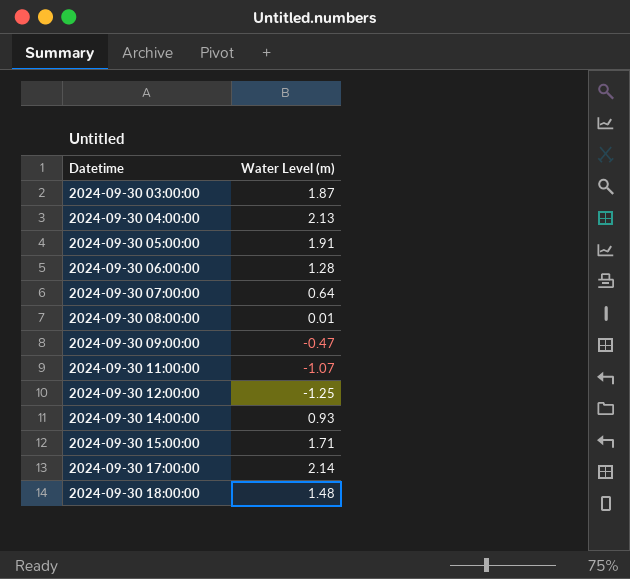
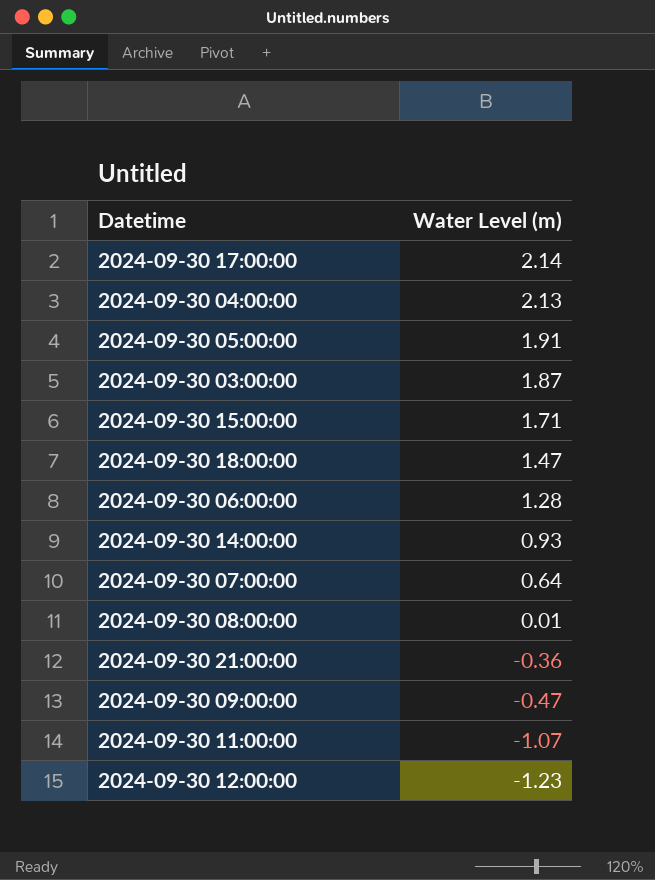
row order: Datetime ascending -> Water Level (m) descending
2024-09-30 18:00:00 | Water Level (m): 1.48 -> 1.47
row 2024-09-30 21:00:00: none -> -0.36
2024-09-30 12:00:00 | Water Level (m): -1.25 -> -1.23

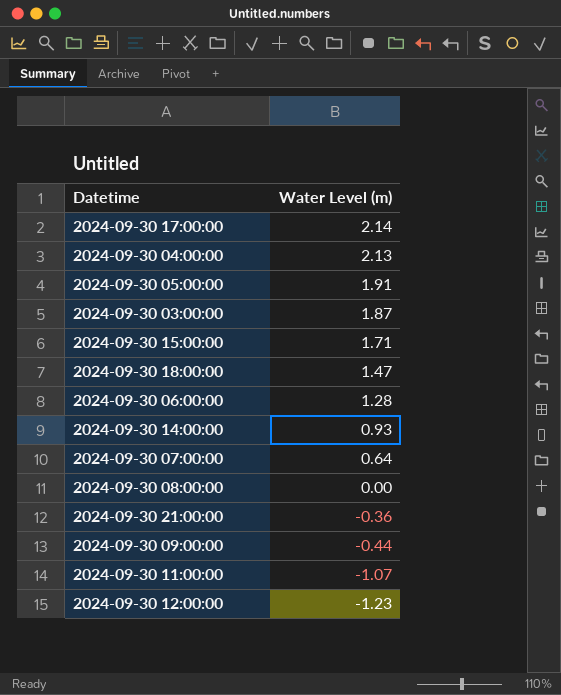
2024-09-30 08:00:00 | Water Level (m): 0.01 -> 0.00
2024-09-30 09:00:00 | Water Level (m): -0.47 -> -0.44

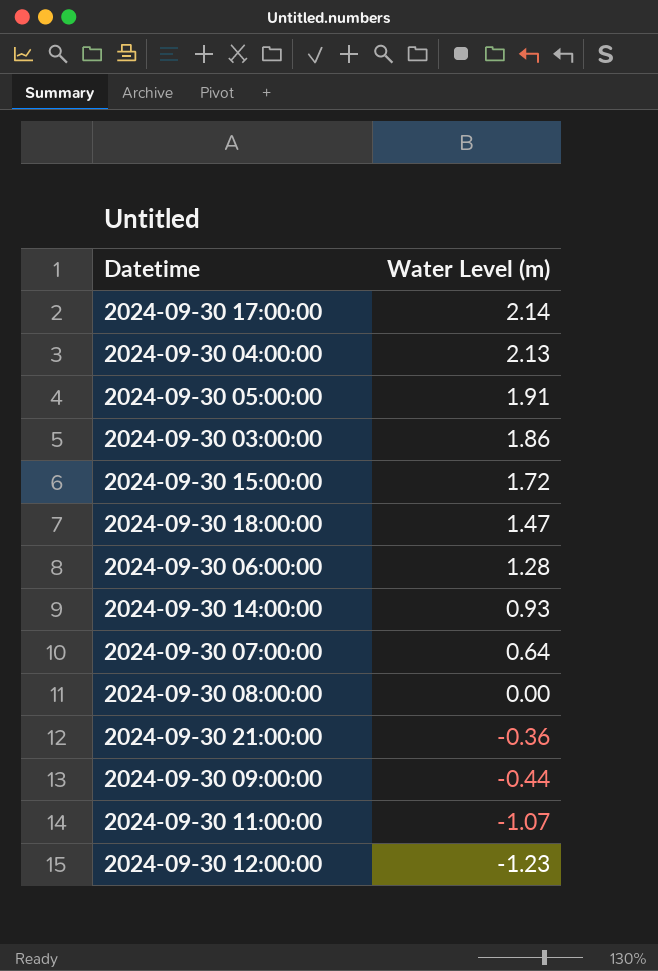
2024-09-30 03:00:00 | Water Level (m): 1.87 -> 1.86
2024-09-30 15:00:00 | Water Level (m): 1.71 -> 1.72

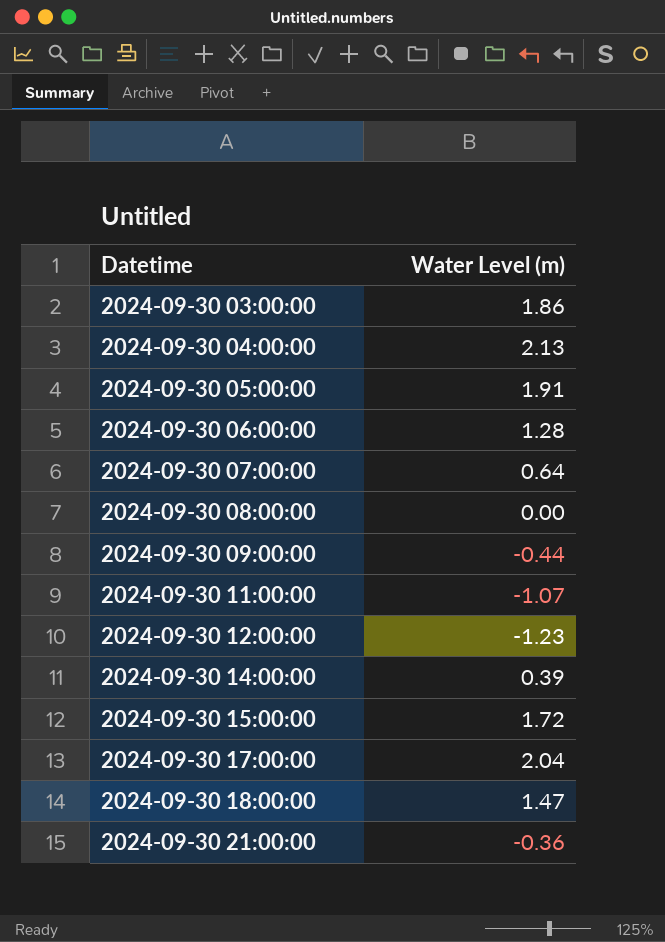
row order: Water Level (m) descending -> Datetime ascending
2024-09-30 14:00:00 | Water Level (m): 0.93 -> 0.39
2024-09-30 17:00:00 | Water Level (m): 2.14 -> 2.04

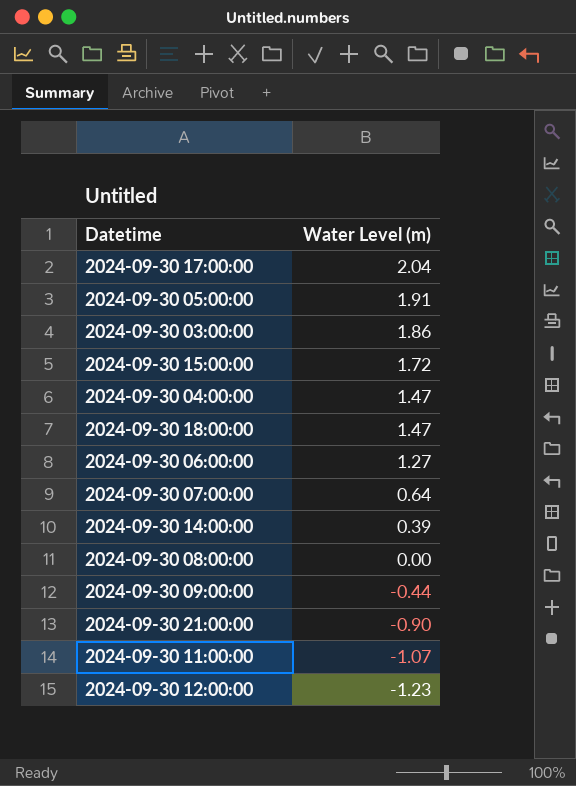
row order: Datetime ascending -> Water Level (m) descending
2024-09-30 04:00:00 | Water Level (m): 2.13 -> 1.47
2024-09-30 06:00:00 | Water Level (m): 1.28 -> 1.27
2024-09-30 21:00:00 | Water Level (m): -0.36 -> -0.90

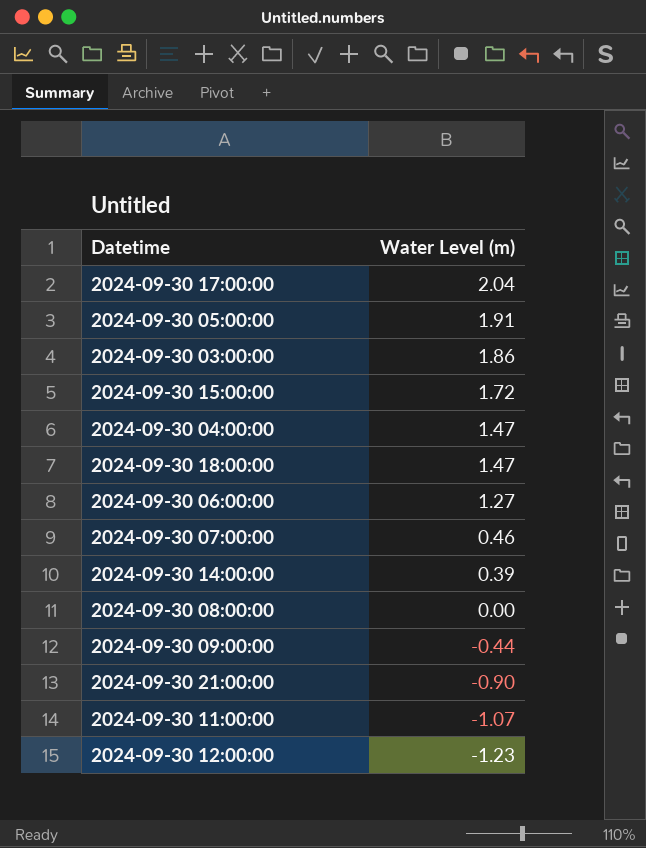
2024-09-30 07:00:00 | Water Level (m): 0.64 -> 0.46

